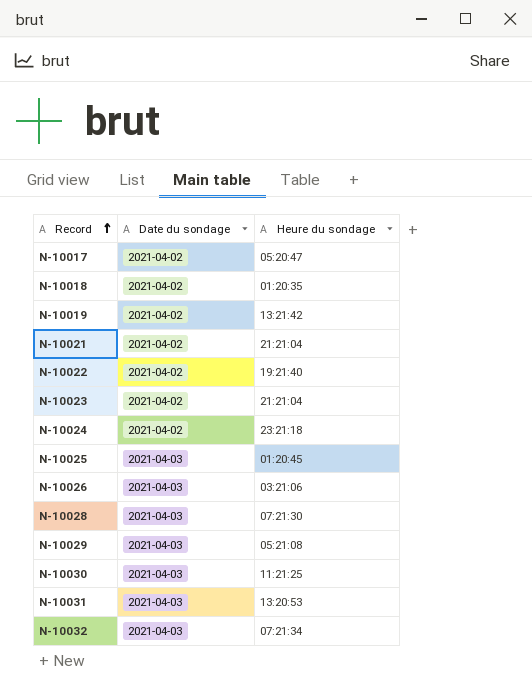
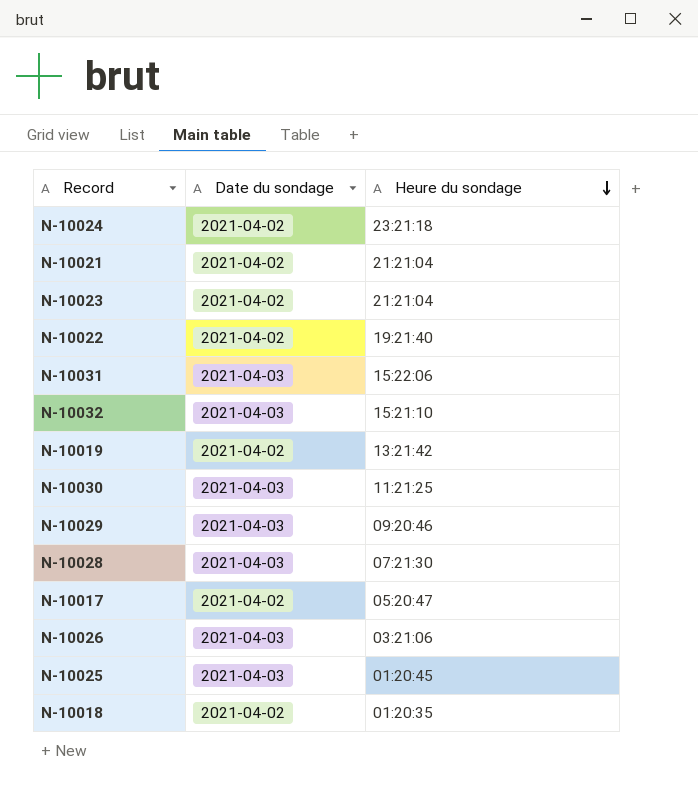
row order: Record ascending -> Heure du sondage descending
N-10031 | Heure du sondage: 13:20:53 -> 15:22:06
N-10032 | Heure du sondage: 07:21:34 -> 15:21:10
N-10029 | Heure du sondage: 05:21:08 -> 09:20:46

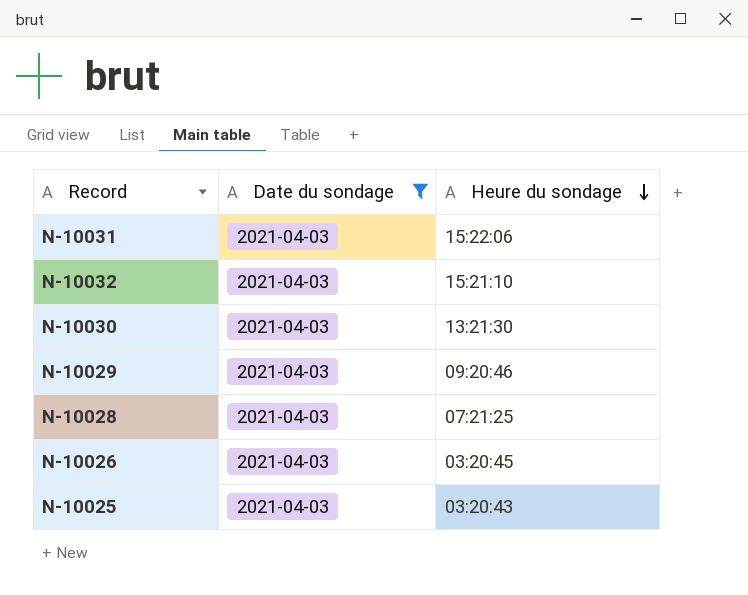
filter: none -> Date du sondage = 2021-04-03
N-10030 | Heure du sondage: 11:21:25 -> 13:21:30
N-10028 | Heure du sondage: 07:21:30 -> 07:21:25
N-10026 | Heure du sondage: 03:21:06 -> 03:20:45
N-10025 | Heure du sondage: 01:20:45 -> 03:20:43

